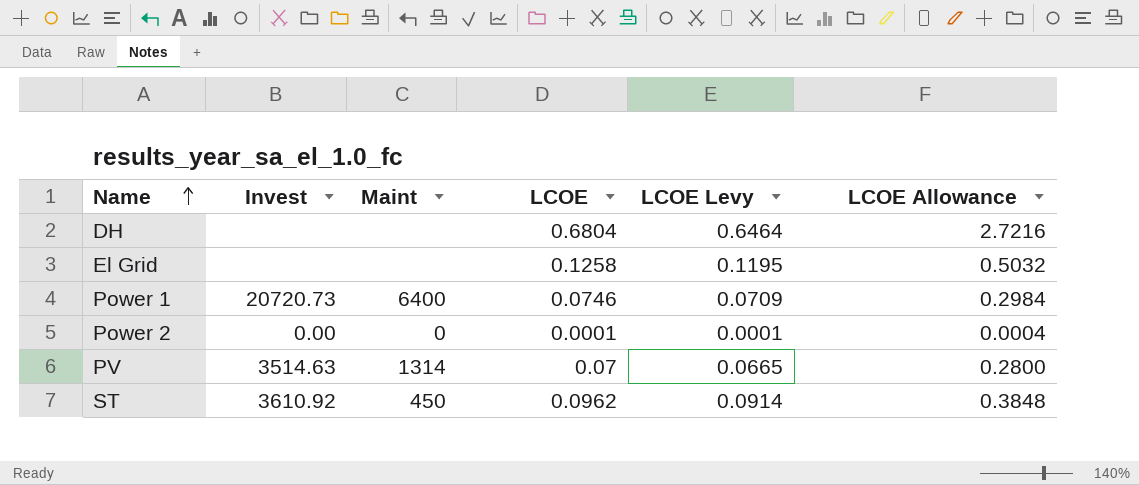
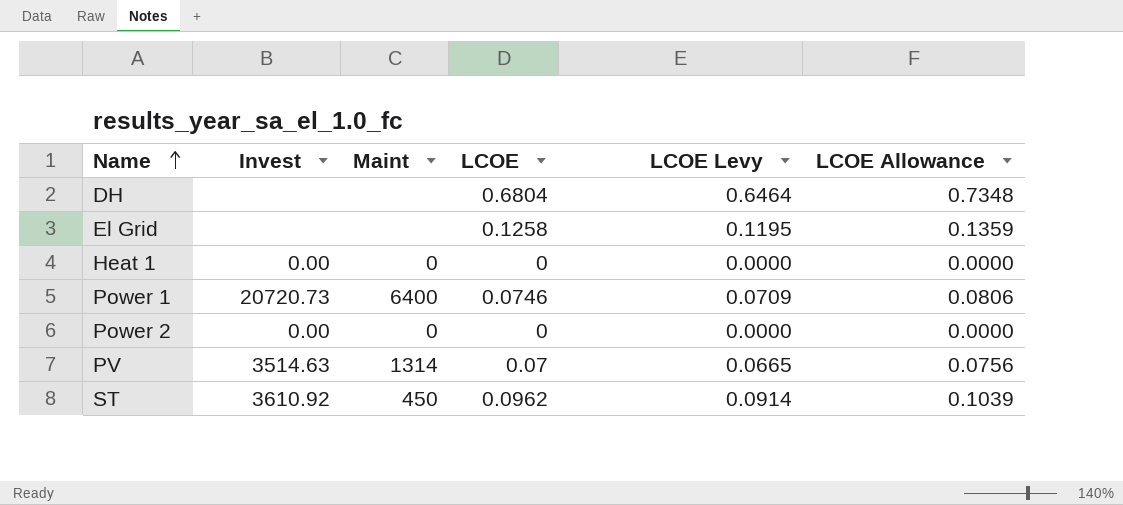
column LCOE Allowance | formula: [LCOE] * 4 -> [LCOE] * 1.08
row Heat 1: none -> 0.00 | 0 | 0 | 0.0000 | 0.0000
Power 2 | LCOE: 0.0001 -> 0
Power 2 | LCOE Levy: 0.0001 -> 0.0000

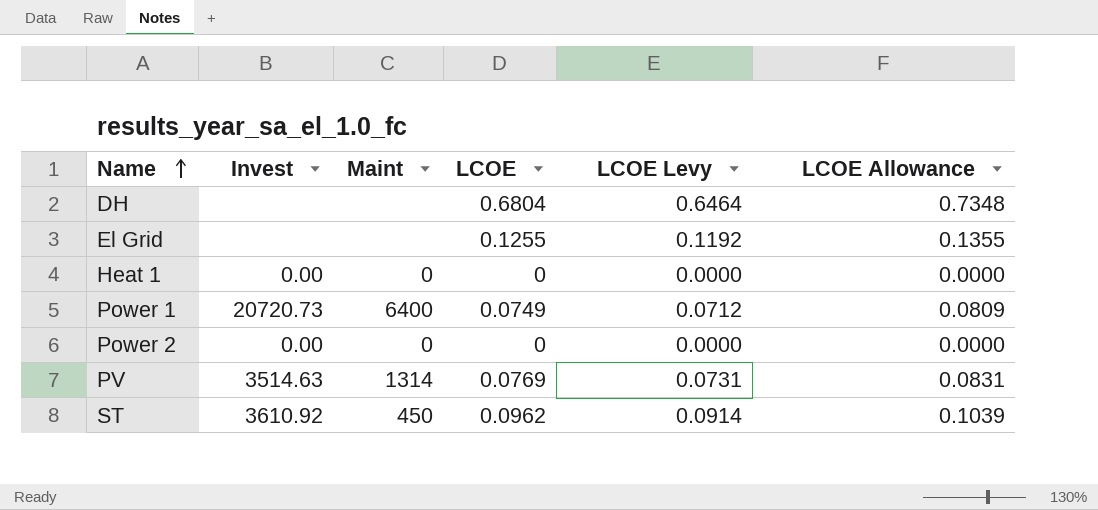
El Grid | LCOE: 0.1258 -> 0.1255
El Grid | LCOE Levy: 0.1195 -> 0.1192
El Grid | LCOE Allowance: 0.1359 -> 0.1355
Power 1 | LCOE: 0.0746 -> 0.0749
Power 1 | LCOE Levy: 0.0709 -> 0.0712
Power 1 | LCOE Allowance: 0.0806 -> 0.0809
PV | LCOE: 0.07 -> 0.0769
PV | LCOE Levy: 0.0665 -> 0.0731
PV | LCOE Allowance: 0.0756 -> 0.0831

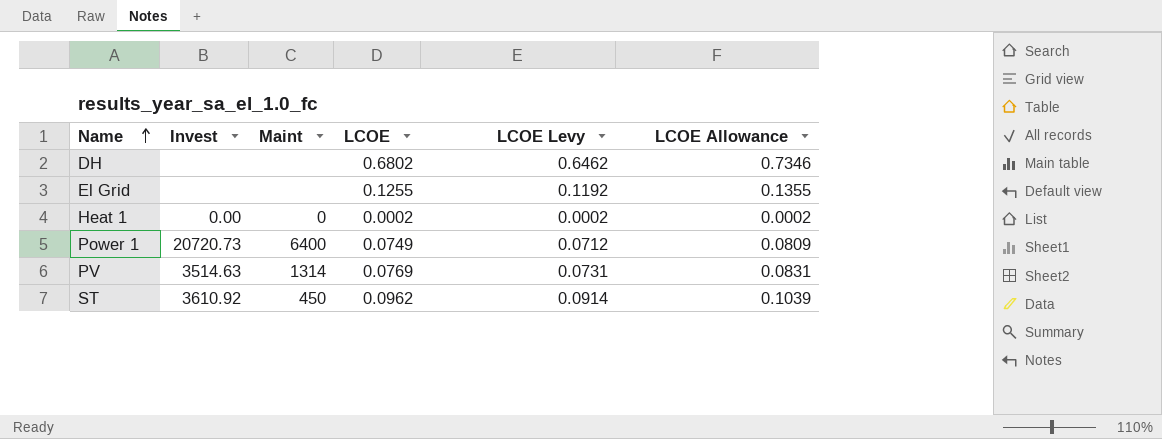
row Power 2: 0.00 | 0 | 0 | 0.0000 | 0.0000 -> none
DH | LCOE: 0.6804 -> 0.6802
DH | LCOE Levy: 0.6464 -> 0.6462
DH | LCOE Allowance: 0.7348 -> 0.7346
Heat 1 | LCOE: 0 -> 0.0002
Heat 1 | LCOE Levy: 0.0000 -> 0.0002
Heat 1 | LCOE Allowance: 0.0000 -> 0.0002

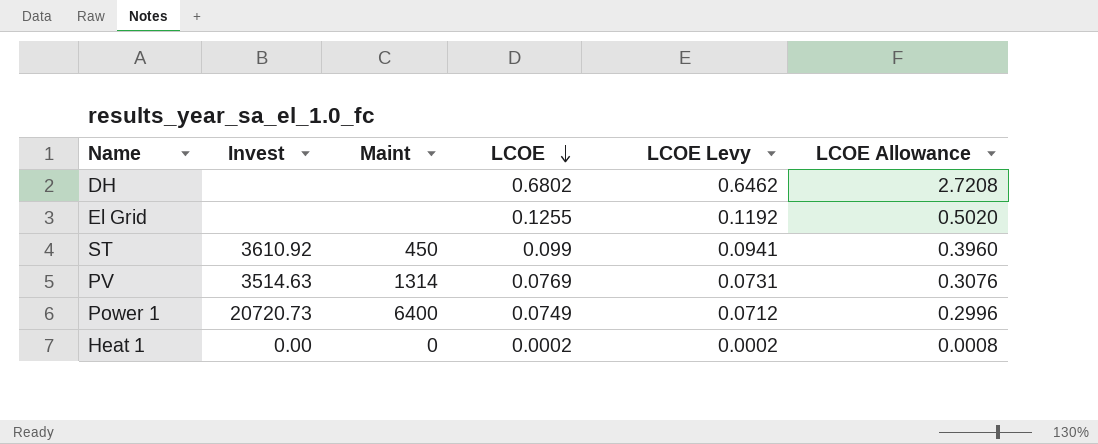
row order: Name ascending -> LCOE descending
column LCOE Allowance | formula: [LCOE] * 1.08 -> [LCOE] * 4
ST | LCOE: 0.0962 -> 0.099
ST | LCOE Levy: 0.0914 -> 0.0941

